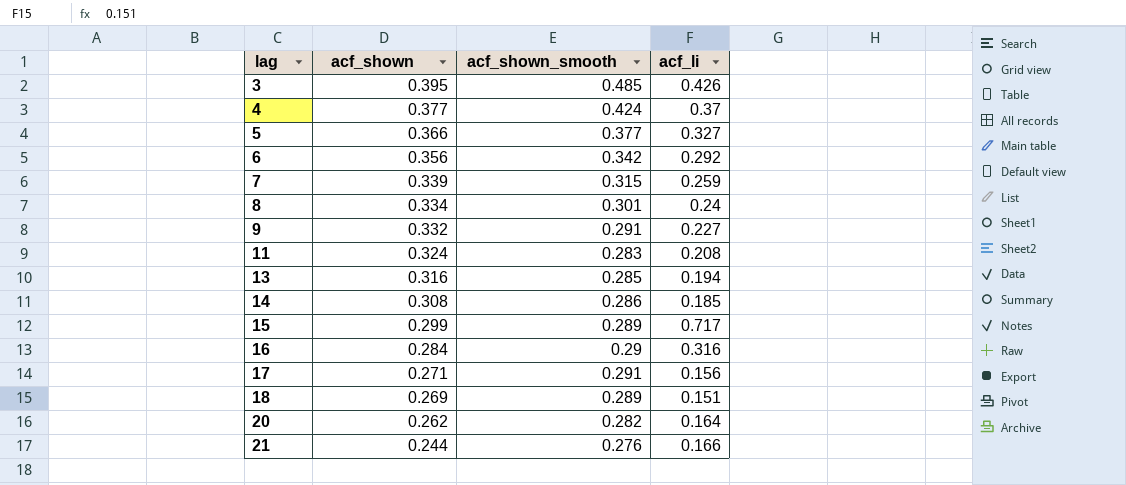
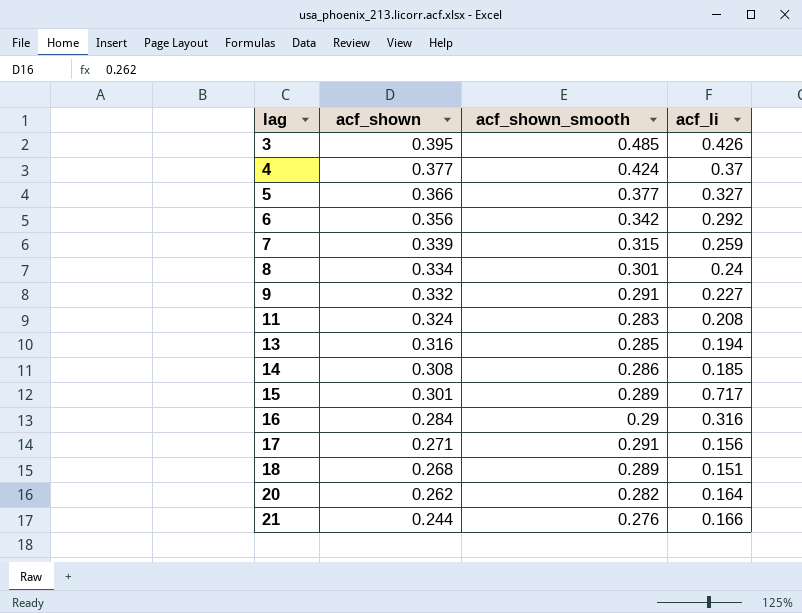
15 | acf_shown: 0.299 -> 0.301
18 | acf_shown: 0.269 -> 0.268

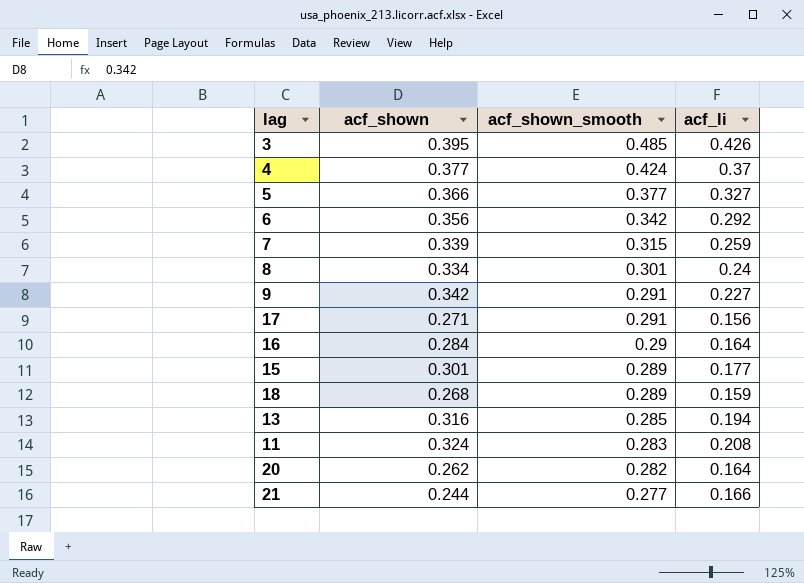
row order: lag ascending -> acf_shown_smooth descending
row 14: 0.308 | 0.286 | 0.185 -> none
9 | acf_shown: 0.332 -> 0.342
16 | acf_li: 0.316 -> 0.164
15 | acf_li: 0.717 -> 0.177
18 | acf_li: 0.151 -> 0.159
21 | acf_shown_smooth: 0.276 -> 0.277

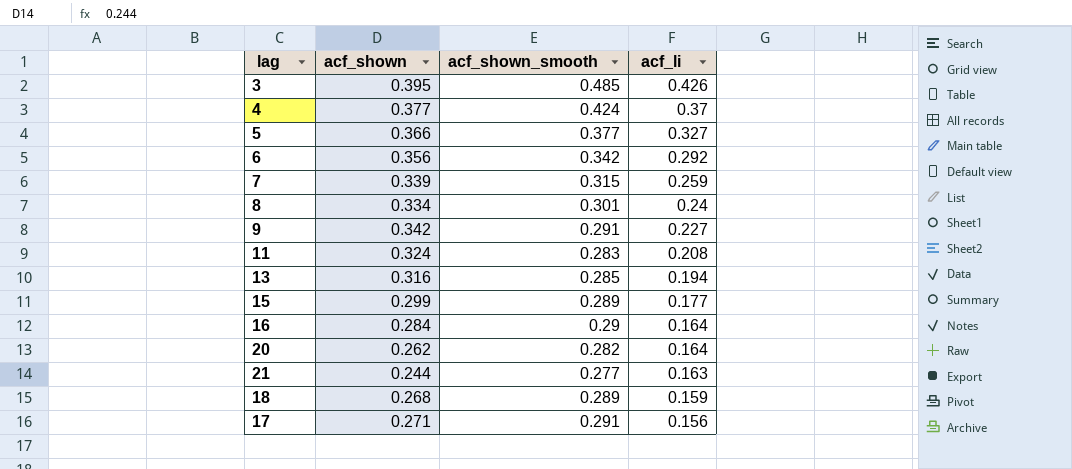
row order: acf_shown_smooth descending -> acf_li descending
15 | acf_shown: 0.301 -> 0.299
21 | acf_li: 0.166 -> 0.163

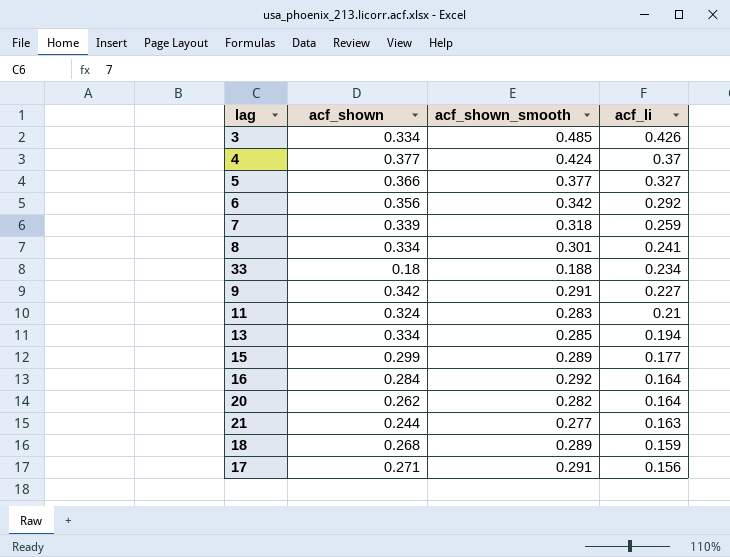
3 | acf_shown: 0.395 -> 0.334
7 | acf_shown_smooth: 0.315 -> 0.318
8 | acf_li: 0.24 -> 0.241
row 33: none -> 0.18 | 0.188 | 0.234
11 | acf_li: 0.208 -> 0.21
13 | acf_shown: 0.316 -> 0.334
16 | acf_shown_smooth: 0.29 -> 0.292

